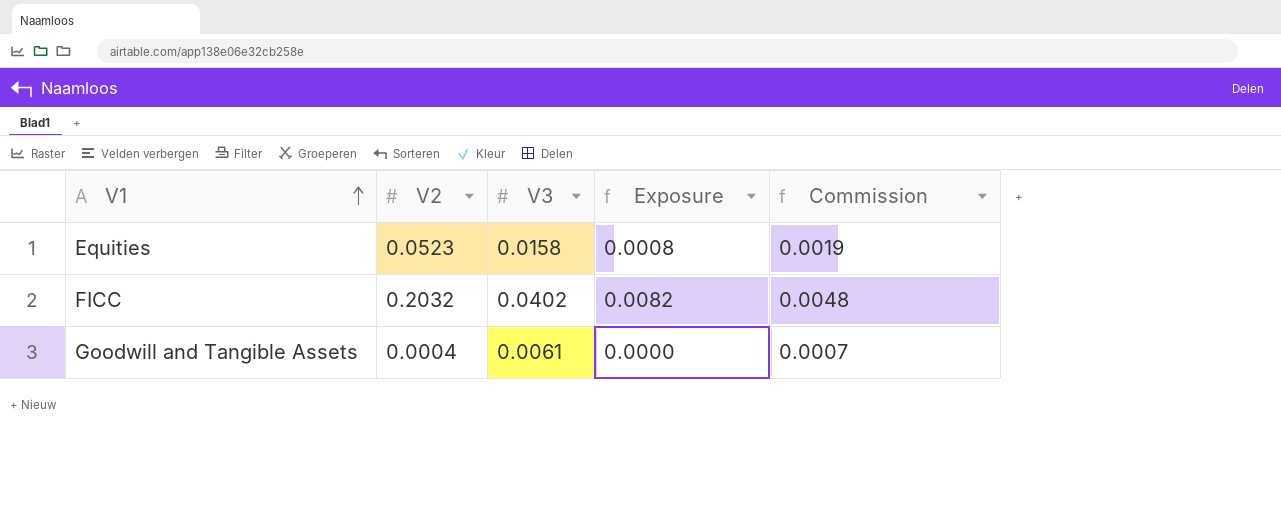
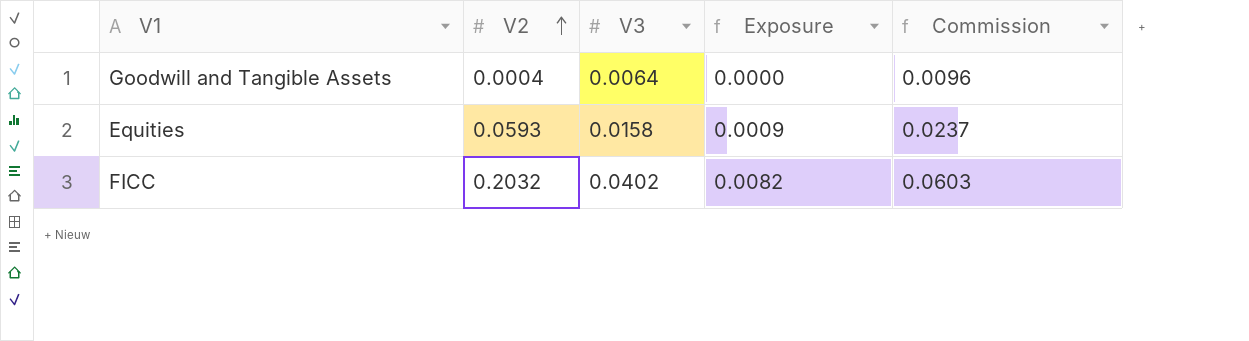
row order: V1 ascending -> V2 ascending
column Commission | formula: [V3] * 0.12 -> [V3] * 1.5
Goodwill and Tangible Assets | V3: 0.0061 -> 0.0064
Equities | V2: 0.0523 -> 0.0593
Equities | Exposure: 0.0008 -> 0.0009

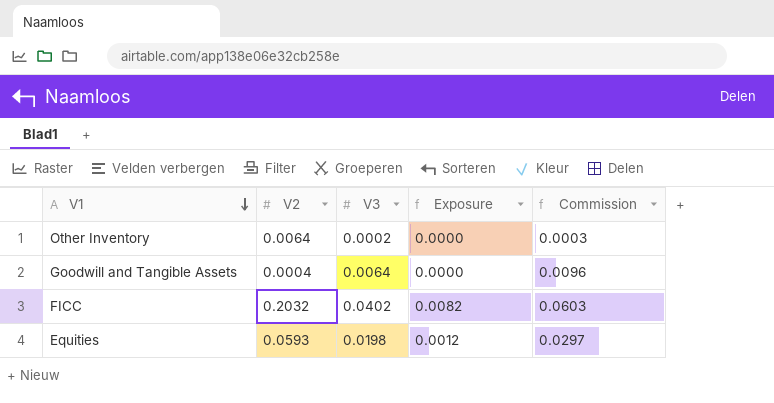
row order: V2 ascending -> V1 descending
row Other Inventory: none -> 0.0064 | 0.0002 | 0.0000 | 0.0003
Equities | V3: 0.0158 -> 0.0198
Equities | Exposure: 0.0009 -> 0.0012
Equities | Commission: 0.0237 -> 0.0297

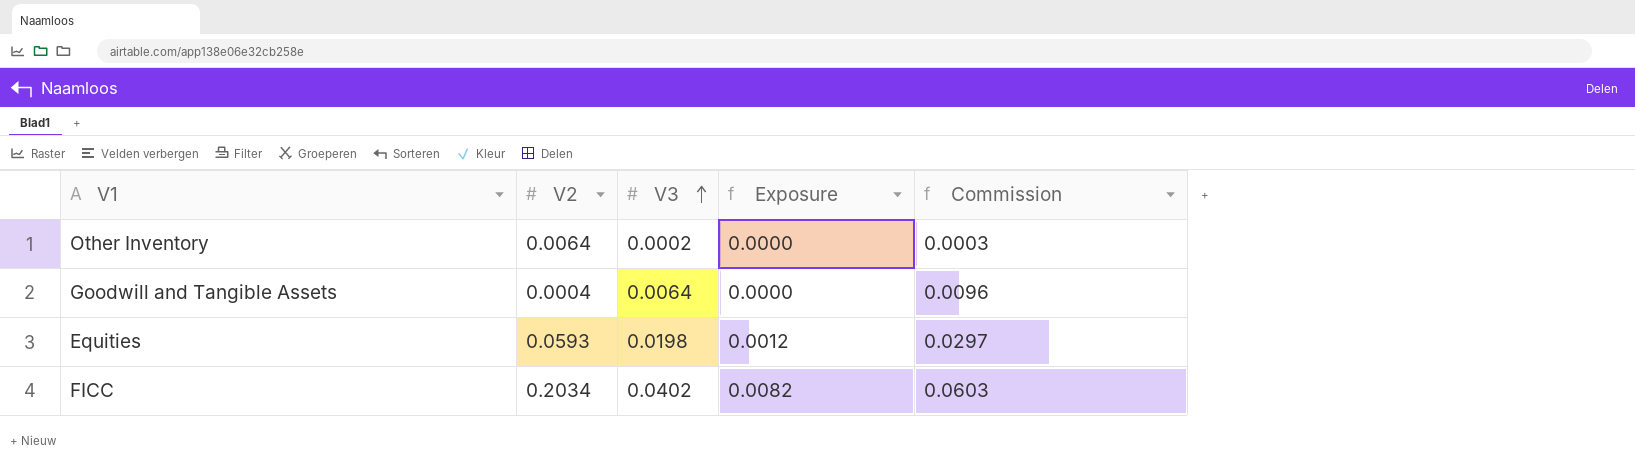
row order: V1 descending -> V3 ascending
FICC | V2: 0.2032 -> 0.2034

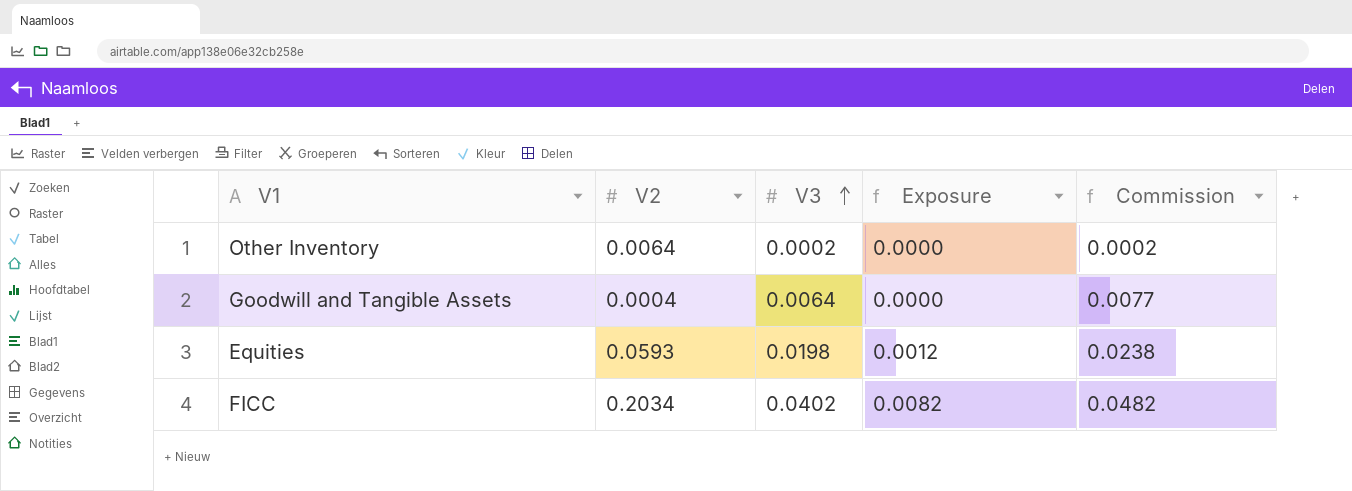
column Commission | formula: [V3] * 1.5 -> [V3] * 1.2

